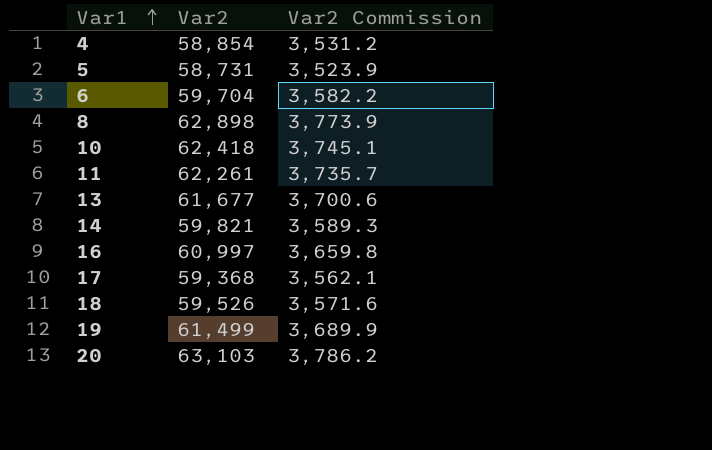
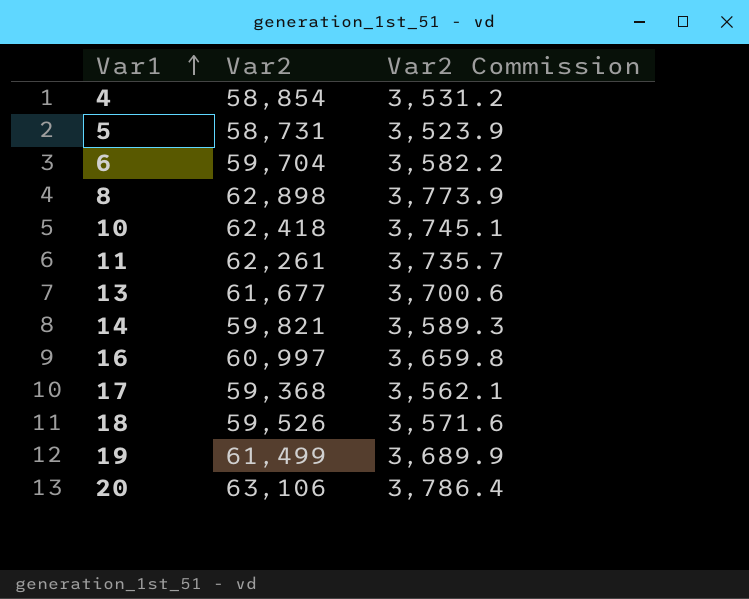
20 | Var2: 63,103 -> 63,106
20 | Var2 Commission: 3,786.2 -> 3,786.4

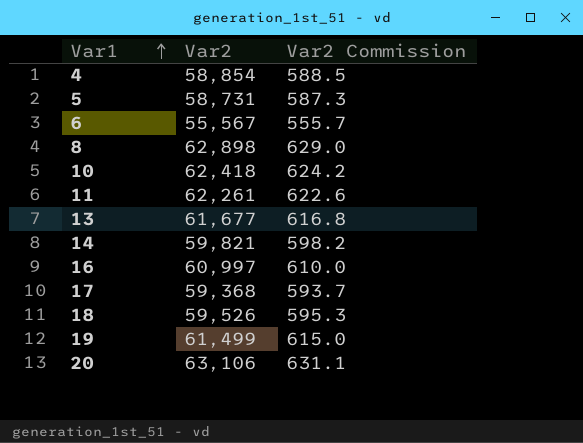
column Var2 Commission | formula: [Var2] * 0.06 -> [Var2] * 0.01
6 | Var2: 59,704 -> 55,567

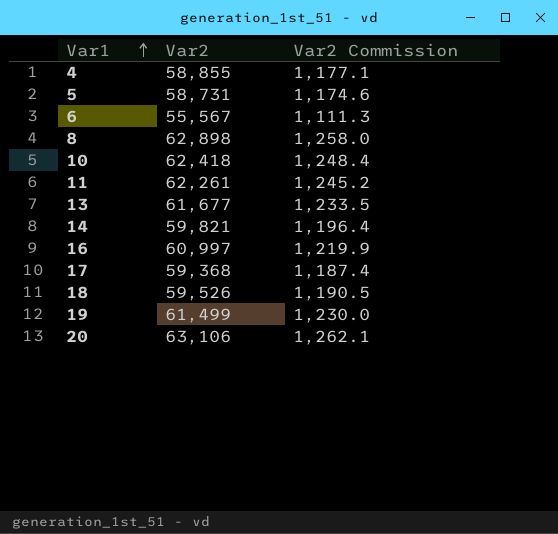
column Var2 Commission | formula: [Var2] * 0.01 -> [Var2] * 0.02
4 | Var2: 58,854 -> 58,855

